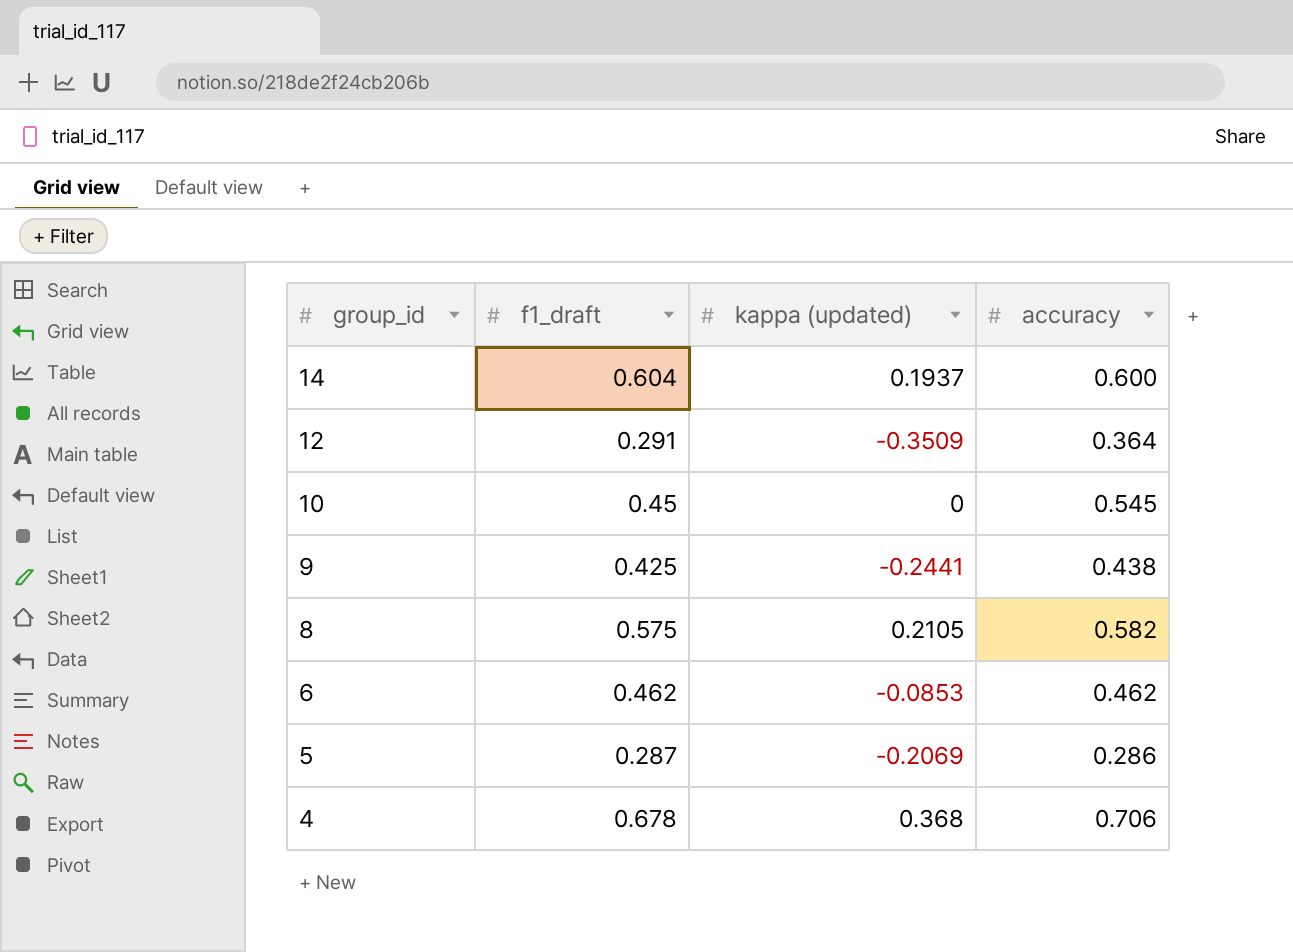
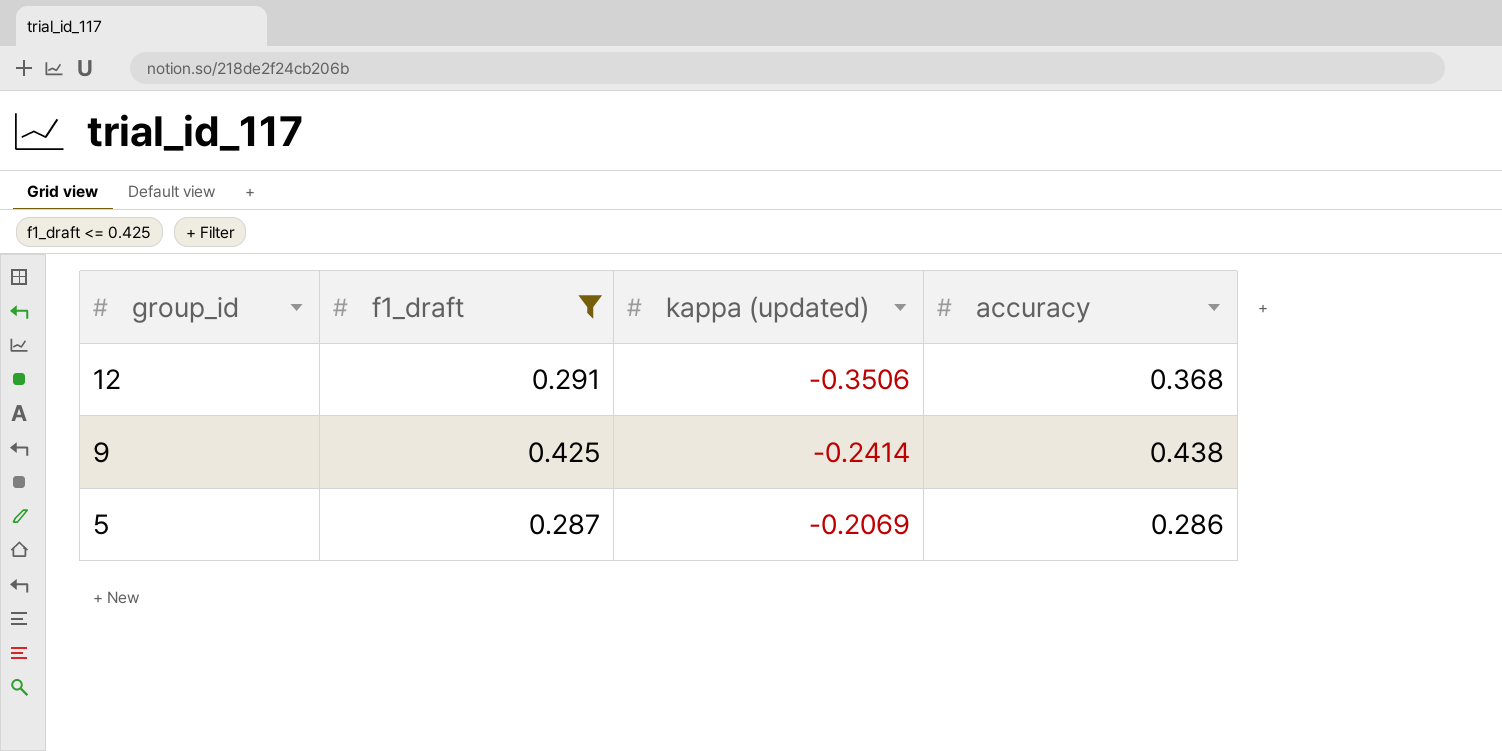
filter: none -> f1_draft <= 0.425
12 | kappa (updated): -0.3509 -> -0.3506
12 | accuracy: 0.364 -> 0.368
9 | kappa (updated): -0.2441 -> -0.2414

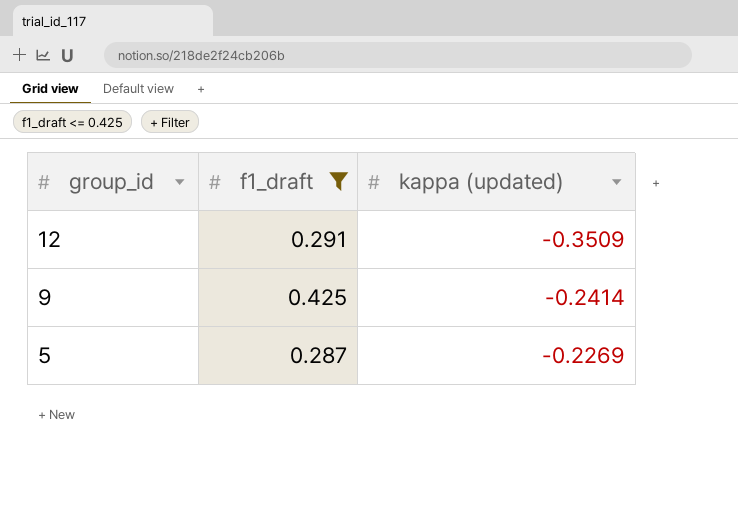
column accuracy | position: 4 -> none
12 | kappa (updated): -0.3506 -> -0.3509
5 | kappa (updated): -0.2069 -> -0.2269

